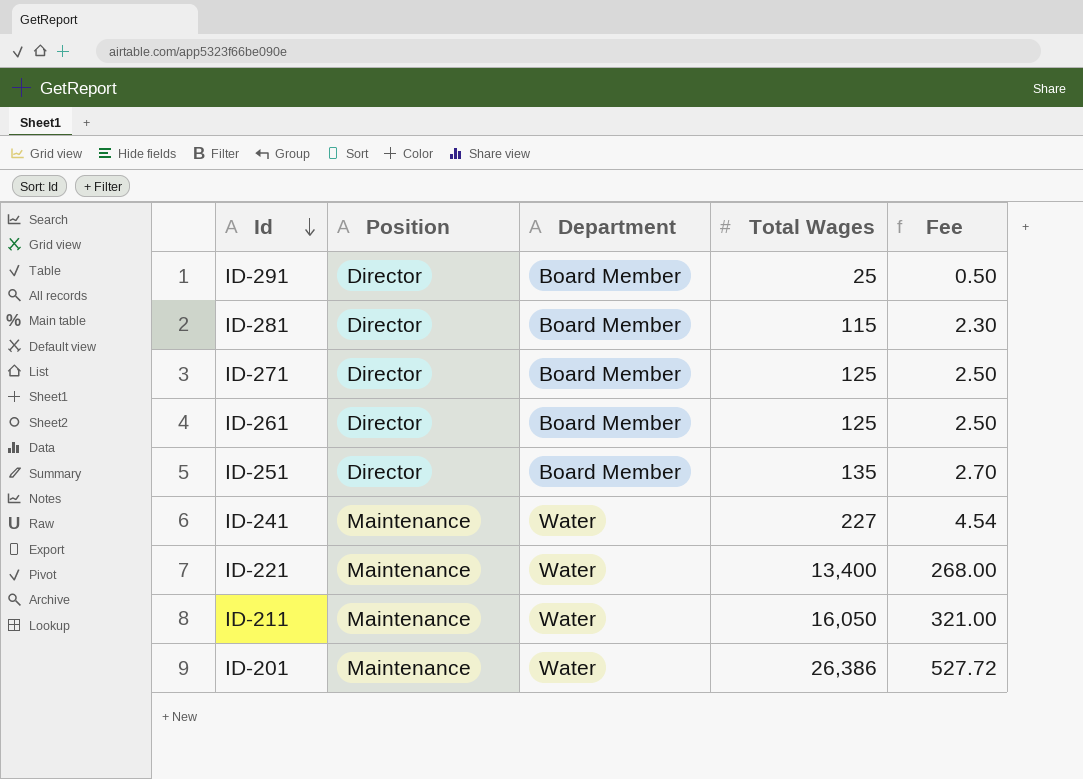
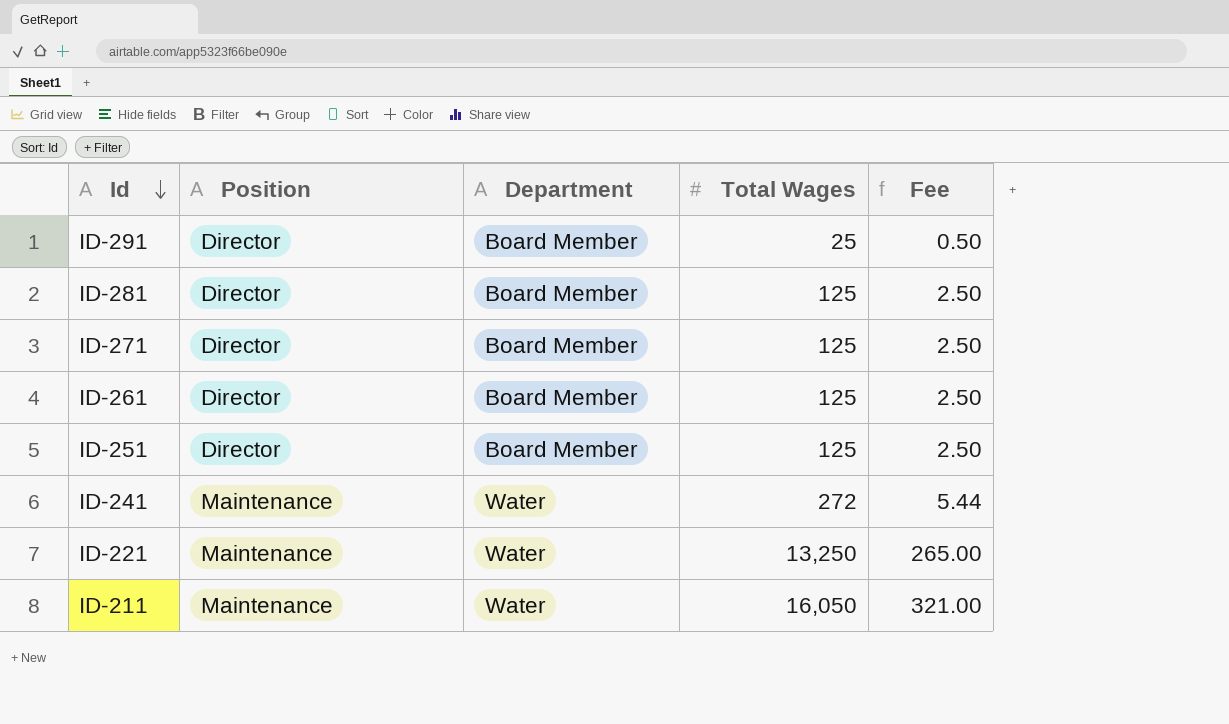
row ID-201: Maintenance | Water | 26,386 | 527.72 -> none
ID-281 | Total Wages: 115 -> 125
ID-281 | Fee: 2.30 -> 2.50
ID-251 | Total Wages: 135 -> 125
ID-251 | Fee: 2.70 -> 2.50
ID-241 | Total Wages: 227 -> 272
ID-241 | Fee: 4.54 -> 5.44
ID-221 | Total Wages: 13,400 -> 13,250
ID-221 | Fee: 268.00 -> 265.00

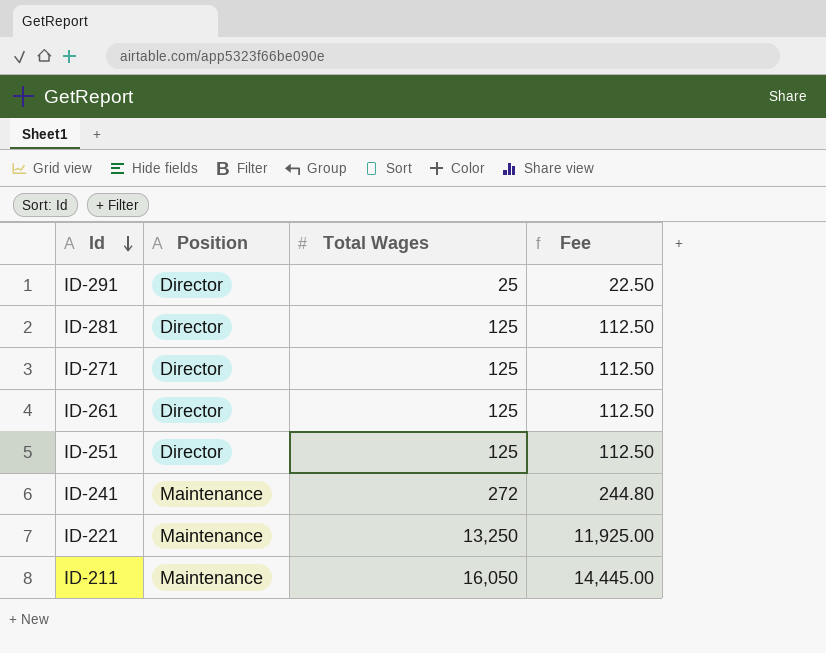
column Department | position: 3 -> none
column Fee | formula: [Total Wages] * 0.02 -> [Total Wages] * 0.9

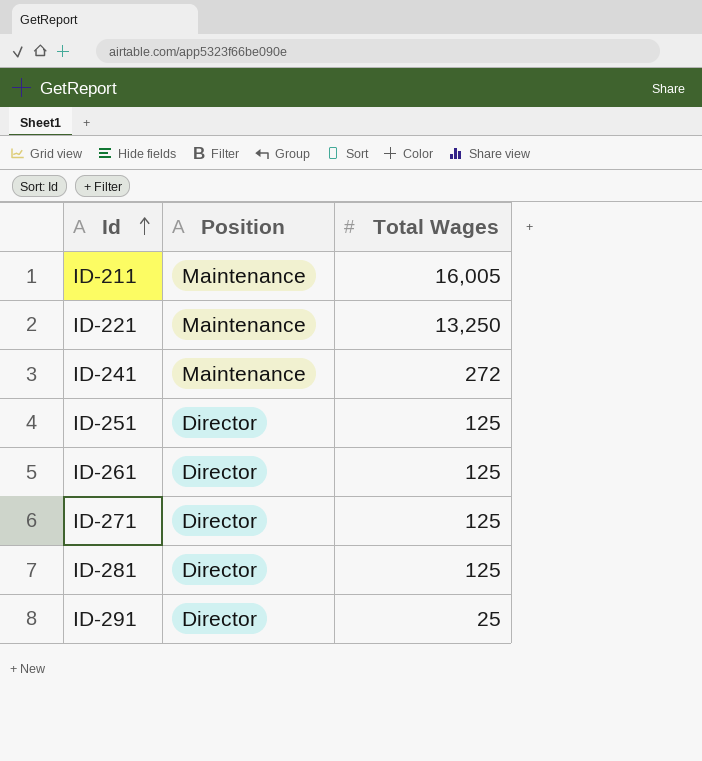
row order: Id descending -> Id ascending
column Fee | formula: [Total Wages] * 0.9 -> none
ID-211 | Total Wages: 16,050 -> 16,005

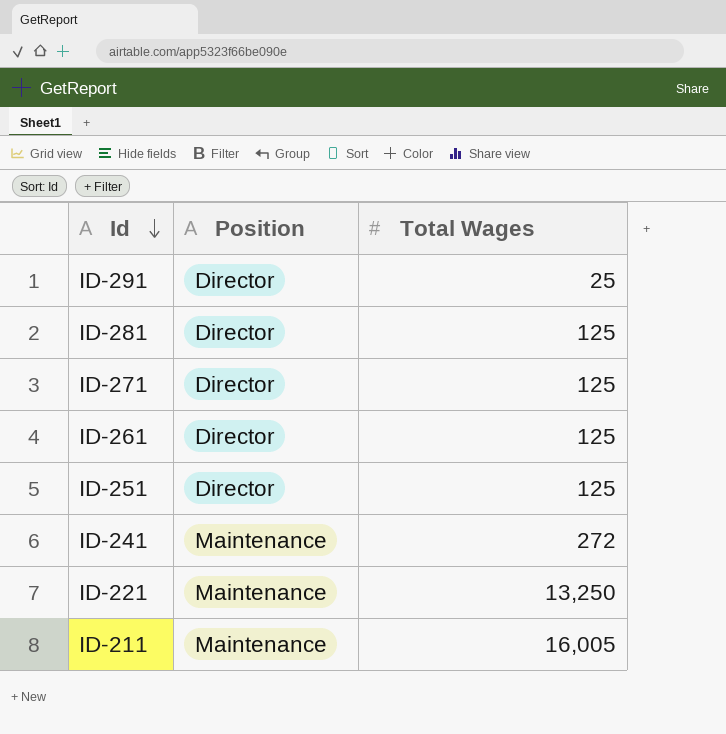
row order: Id ascending -> Id descending

